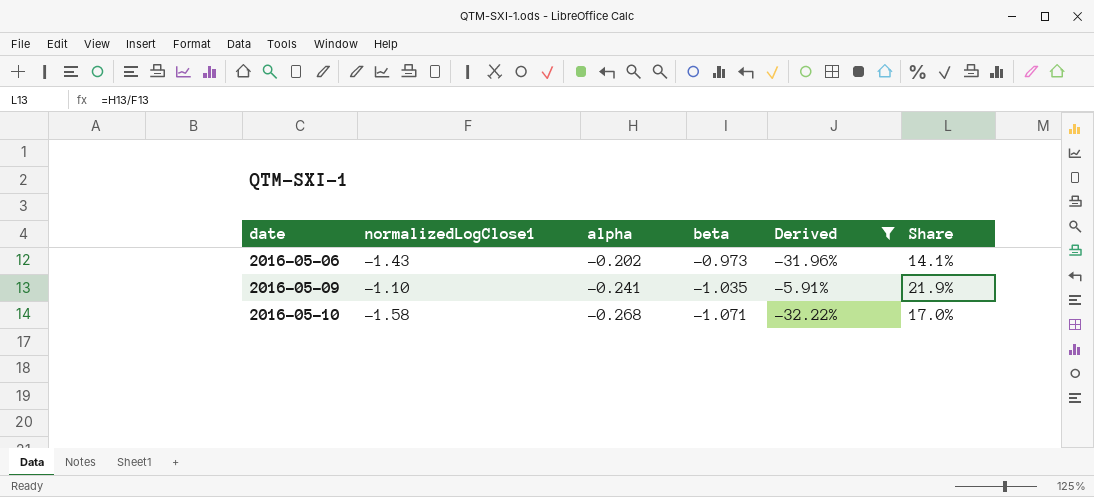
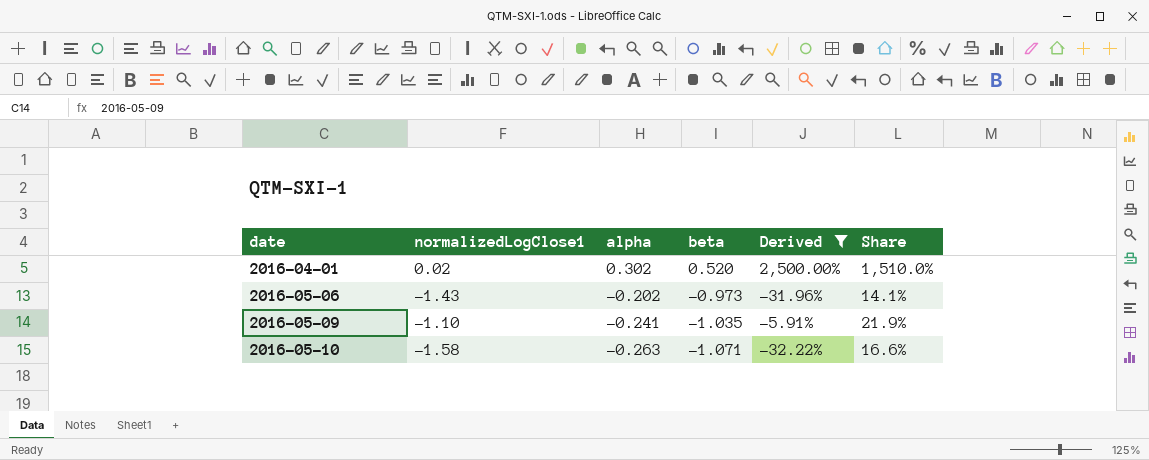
row 2016-04-01: none -> 0.02 | 0.302 | 0.520 | 2,500.00% | 1,510.0%
2016-05-10 | alpha: -0.268 -> -0.263
2016-05-10 | Share: 17.0% -> 16.6%

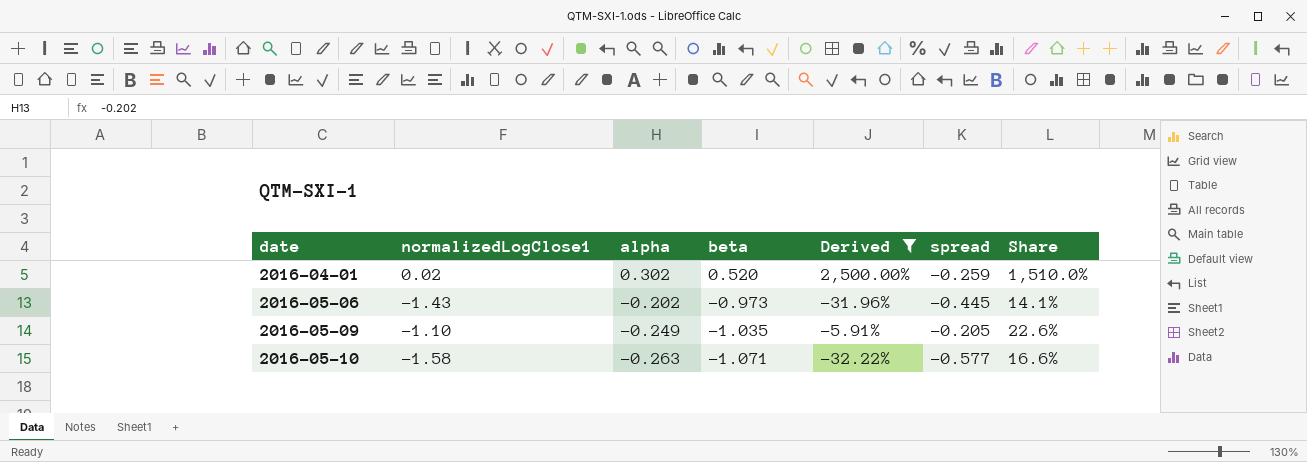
column spread | position: none -> 6
2016-05-09 | alpha: -0.241 -> -0.249
2016-05-09 | Share: 21.9% -> 22.6%

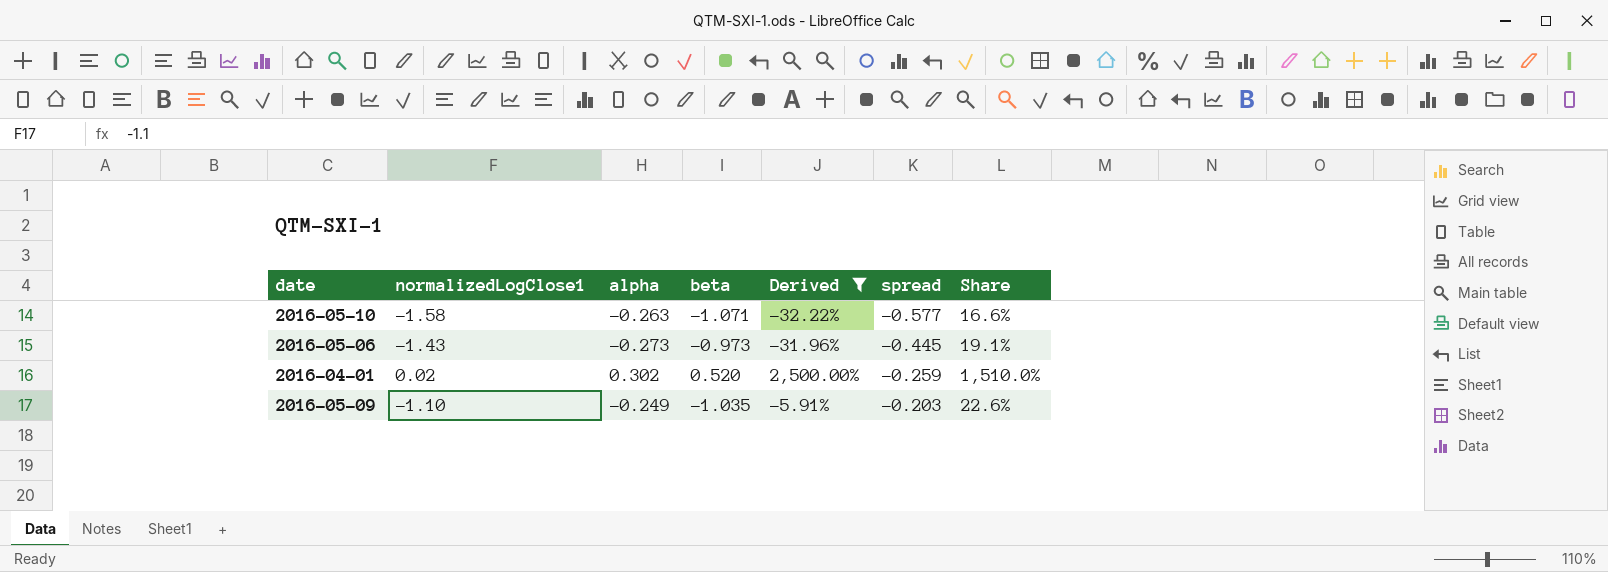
row order: date ascending -> spread ascending
2016-05-06 | alpha: -0.202 -> -0.273
2016-05-06 | Share: 14.1% -> 19.1%
2016-05-09 | spread: -0.205 -> -0.203

